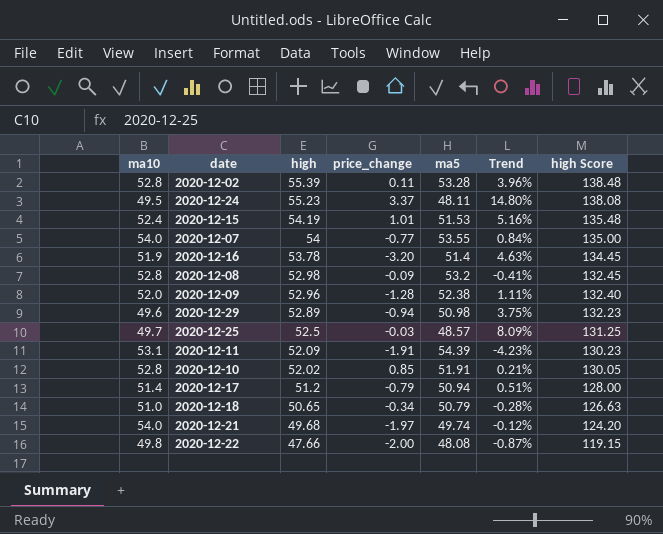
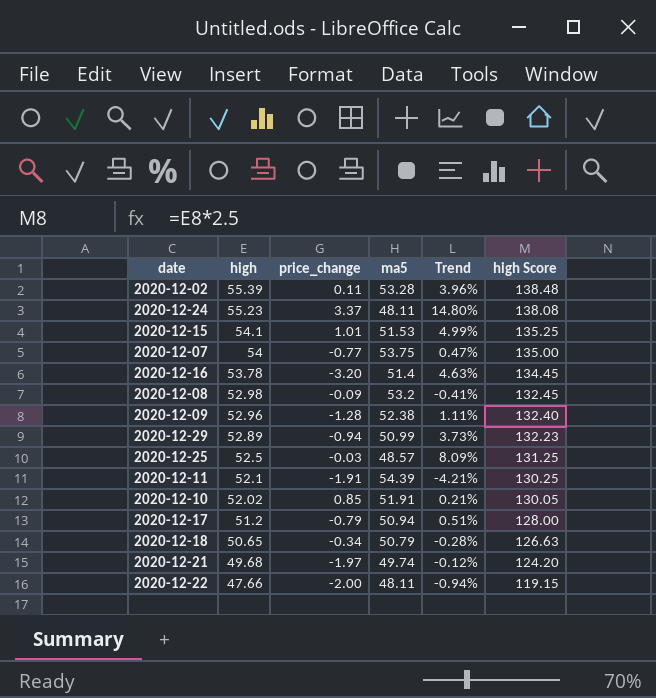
column ma10 | position: 1 -> none
2020-12-15 | high: 54.19 -> 54.1
2020-12-15 | Trend: 5.16% -> 4.99%
2020-12-15 | high Score: 135.48 -> 135.25
2020-12-07 | ma5: 53.55 -> 53.75
2020-12-07 | Trend: 0.84% -> 0.47%
2020-12-29 | ma5: 50.98 -> 50.99
2020-12-29 | Trend: 3.75% -> 3.73%
2020-12-11 | high: 52.09 -> 52.1
2020-12-11 | Trend: -4.23% -> -4.21%
2020-12-11 | high Score: 130.23 -> 130.25
2020-12-22 | ma5: 48.08 -> 48.11
2020-12-22 | Trend: -0.87% -> -0.94%

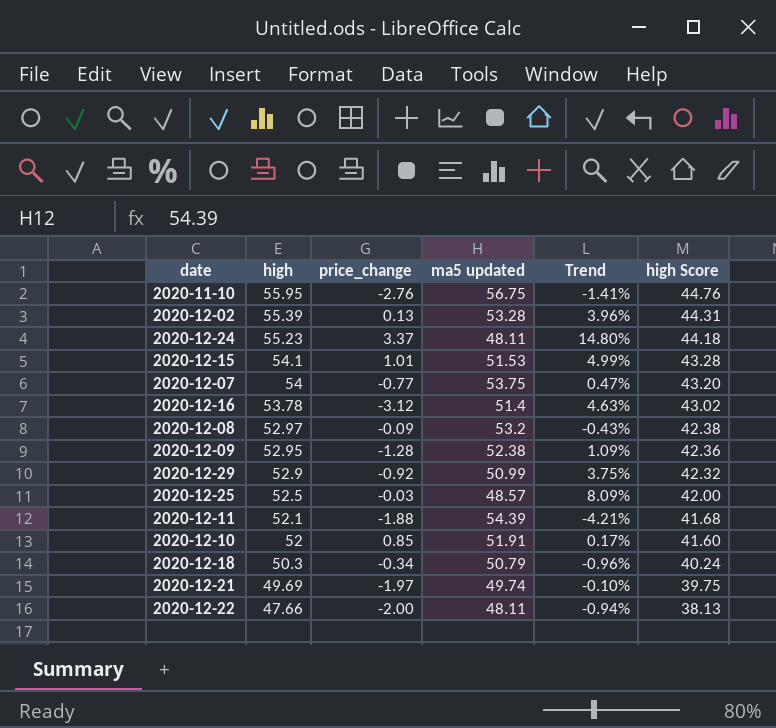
column name: ma5 -> ma5 updated
column high Score | formula: [high] * 2.5 -> [high] * 0.8
row 2020-12-17: 51.2 | -0.79 | 50.94 | 0.51% | 128.00 -> none
row 2020-11-10: none -> 55.95 | -2.76 | 56.75 | -1.41% | 44.76
2020-12-02 | price_change: 0.11 -> 0.13
2020-12-16 | price_change: -3.20 -> -3.12
2020-12-08 | high: 52.98 -> 52.97
2020-12-08 | Trend: -0.41% -> -0.43%
2020-12-09 | high: 52.96 -> 52.95
2020-12-09 | Trend: 1.11% -> 1.09%
2020-12-29 | high: 52.89 -> 52.9
2020-12-29 | price_change: -0.94 -> -0.92
2020-12-29 | Trend: 3.73% -> 3.75%
2020-12-11 | price_change: -1.91 -> -1.88
2020-12-10 | high: 52.02 -> 52
2020-12-10 | Trend: 0.21% -> 0.17%
2020-12-18 | high: 50.65 -> 50.3
2020-12-18 | Trend: -0.28% -> -0.96%
2020-12-21 | high: 49.68 -> 49.69
2020-12-21 | Trend: -0.12% -> -0.10%

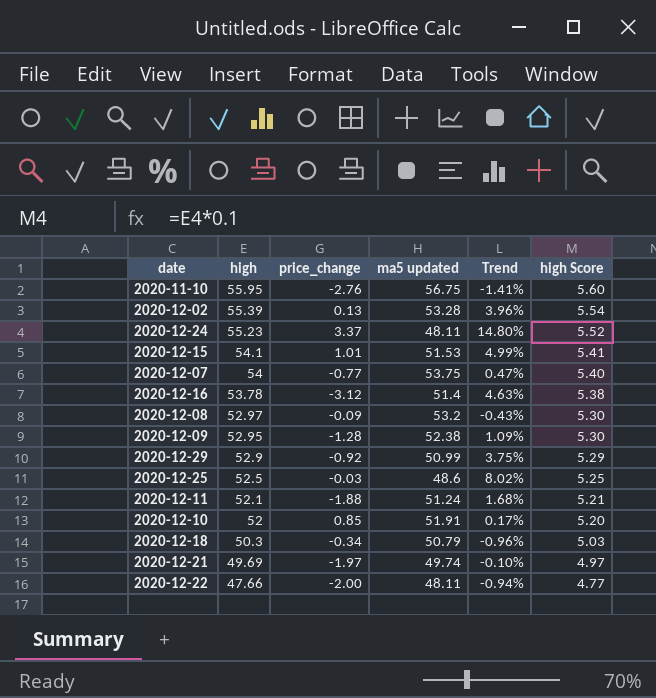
column high Score | formula: [high] * 0.8 -> [high] * 0.1
2020-12-25 | ma5 updated: 48.57 -> 48.6
2020-12-25 | Trend: 8.09% -> 8.02%
2020-12-11 | ma5 updated: 54.39 -> 51.24
2020-12-11 | Trend: -4.21% -> 1.68%

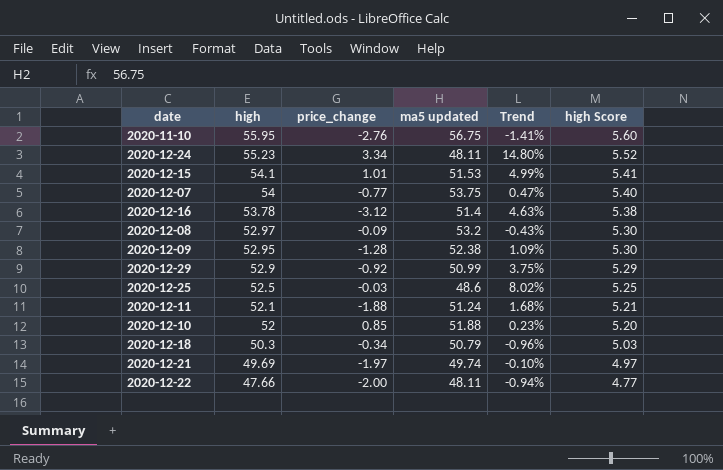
row 2020-12-02: 55.39 | 0.13 | 53.28 | 3.96% | 5.54 -> none
2020-12-24 | price_change: 3.37 -> 3.34
2020-12-10 | ma5 updated: 51.91 -> 51.88
2020-12-10 | Trend: 0.17% -> 0.23%

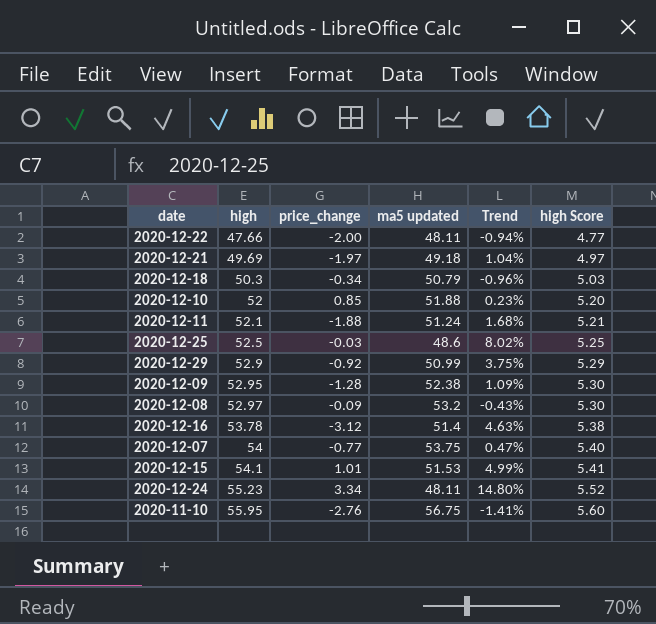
row order: high descending -> high ascending
2020-12-21 | ma5 updated: 49.74 -> 49.18
2020-12-21 | Trend: -0.10% -> 1.04%

